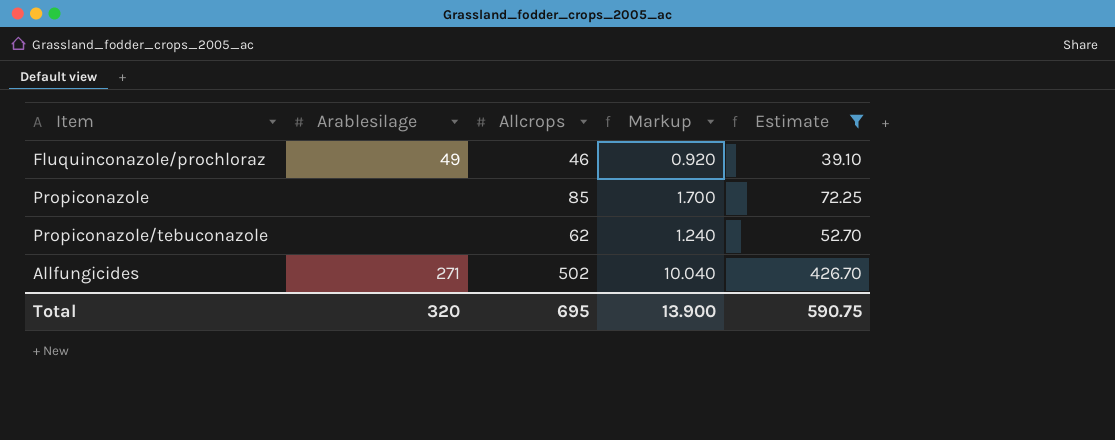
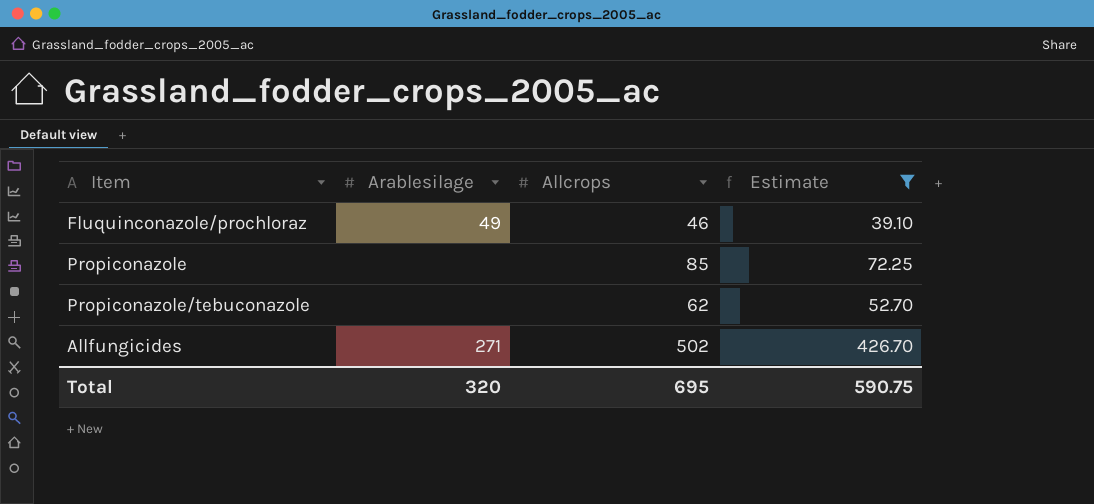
column Markup | formula: [Allcrops] * 0.02 -> none

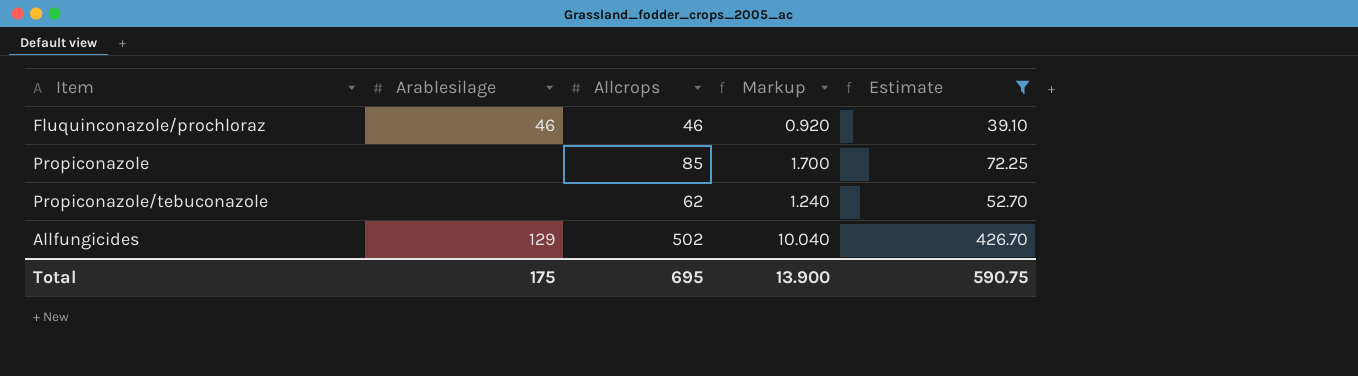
column Markup | formula: none -> [Allcrops] * 0.02
Fluquinconazole/prochloraz | Arablesilage: 49 -> 46
Allfungicides | Arablesilage: 271 -> 129
Total | Arablesilage: 320 -> 175

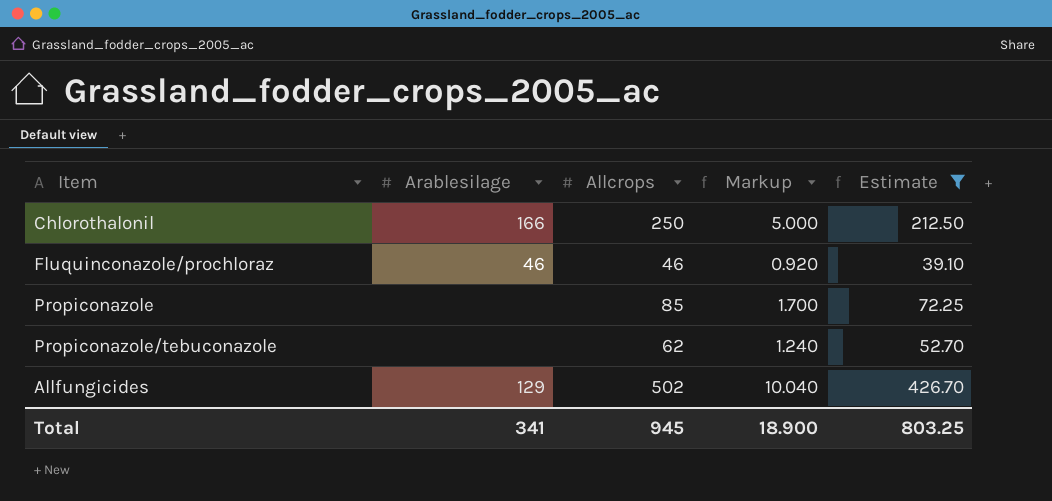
row Chlorothalonil: none -> 166 | 250 | 5.000 | 212.50
Total | Arablesilage: 175 -> 341
Total | Allcrops: 695 -> 945
Total | Markup: 13.900 -> 18.900
Total | Estimate: 590.75 -> 803.25

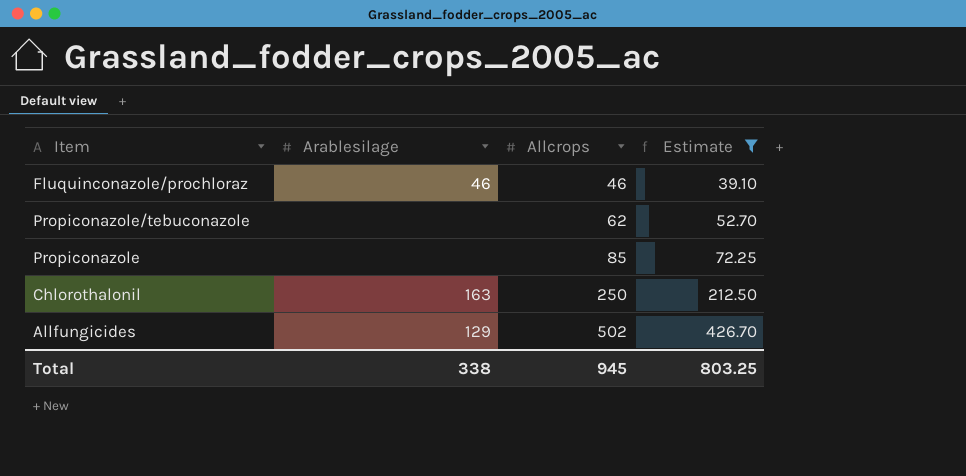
row order: none -> Allcrops ascending
column Markup | formula: [Allcrops] * 0.02 -> none
Chlorothalonil | Arablesilage: 166 -> 163
Total | Arablesilage: 341 -> 338

